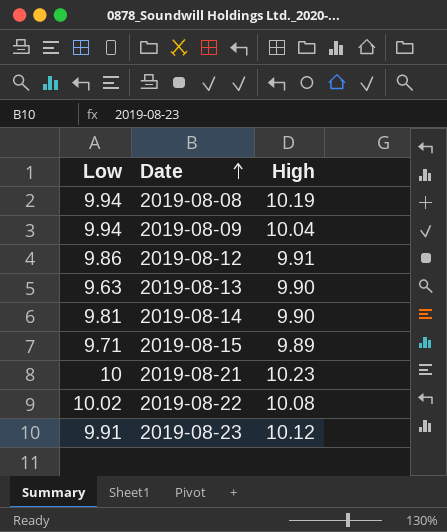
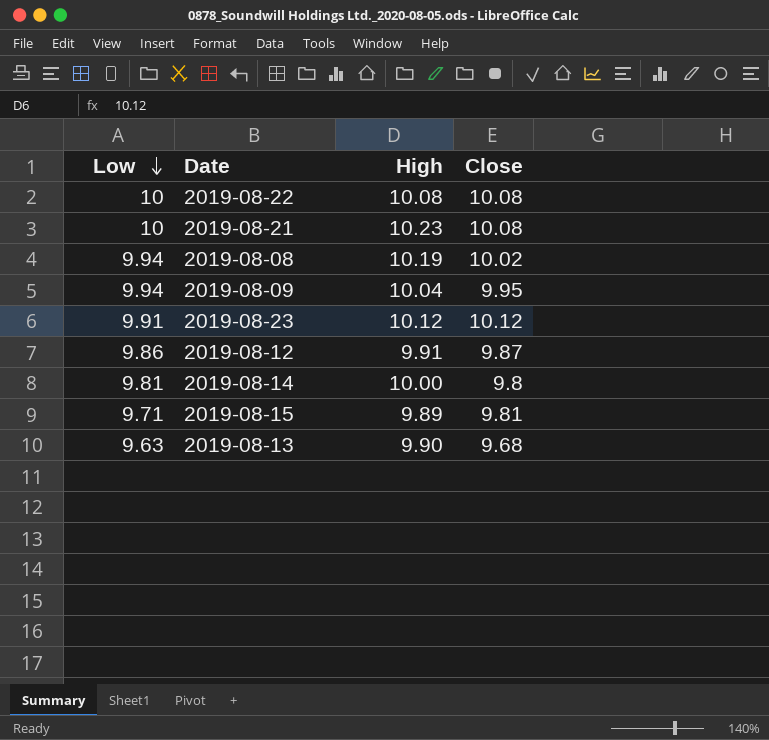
row order: Date ascending -> Low descending
column Close | position: none -> 4
2019-08-22 | Low: 10.02 -> 10
2019-08-14 | High: 9.90 -> 10.00

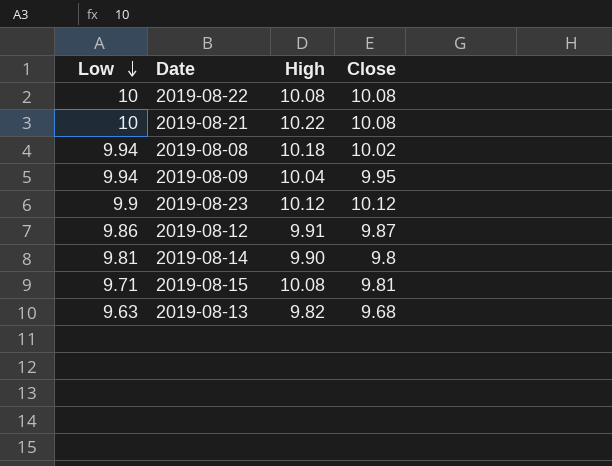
2019-08-21 | High: 10.23 -> 10.22
2019-08-08 | High: 10.19 -> 10.18
2019-08-23 | Low: 9.91 -> 9.9
2019-08-14 | High: 10.00 -> 9.90
2019-08-15 | High: 9.89 -> 10.08
2019-08-13 | High: 9.90 -> 9.82

